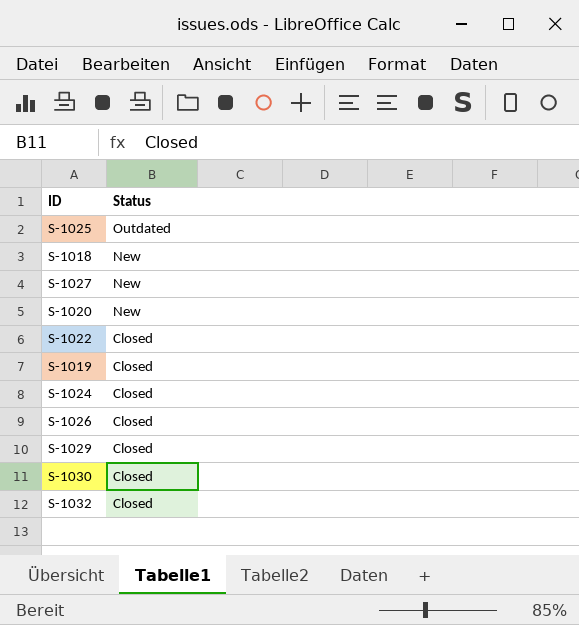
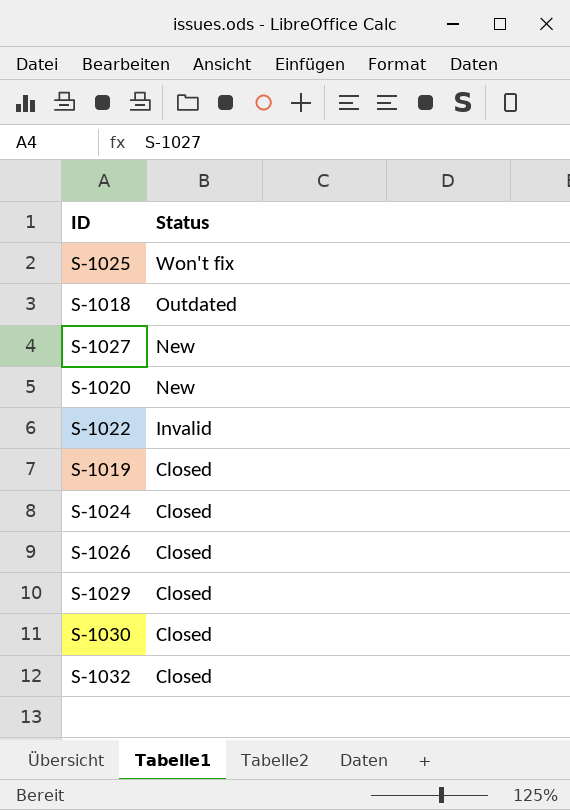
S-1025 | Status: Outdated -> Won't fix
S-1018 | Status: New -> Outdated
S-1022 | Status: Closed -> Invalid

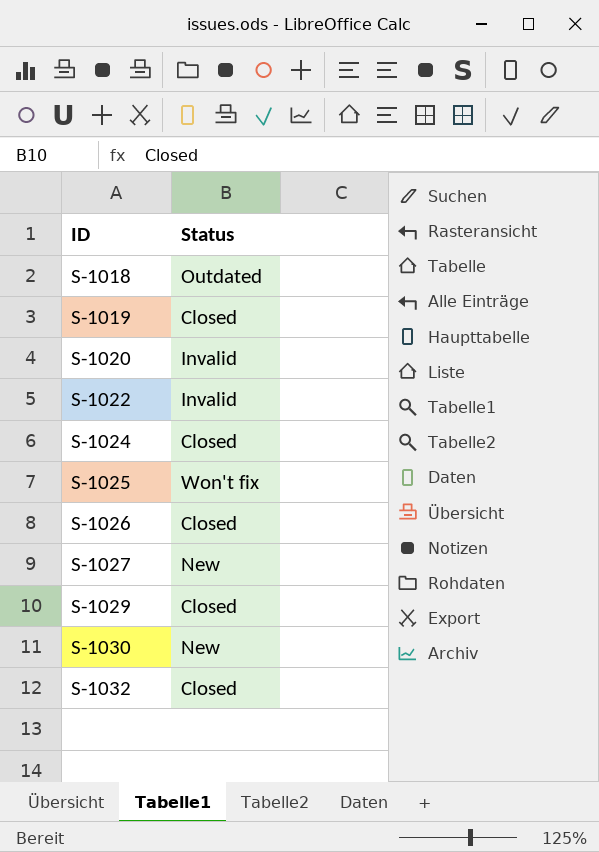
row order: Status descending -> ID ascending
S-1020 | Status: New -> Invalid
S-1030 | Status: Closed -> New

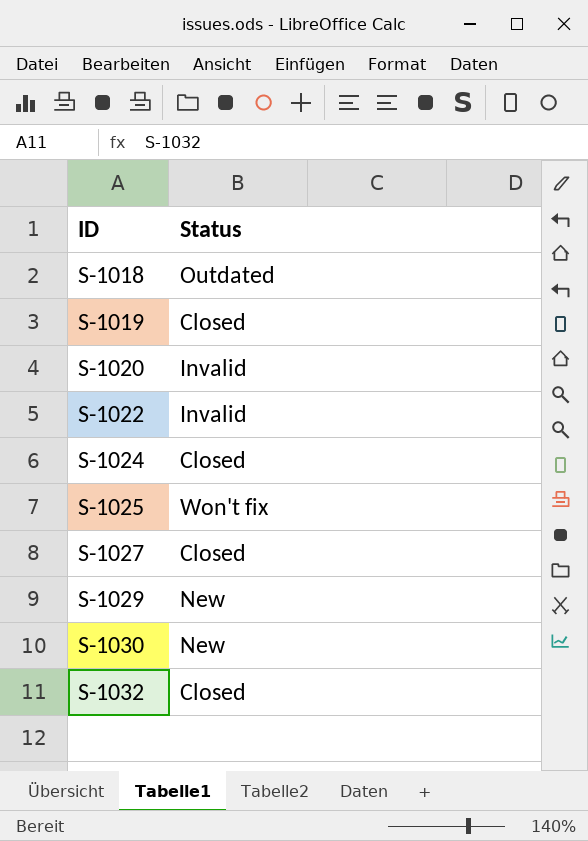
row S-1026: Closed -> none
S-1027 | Status: New -> Closed
S-1029 | Status: Closed -> New

